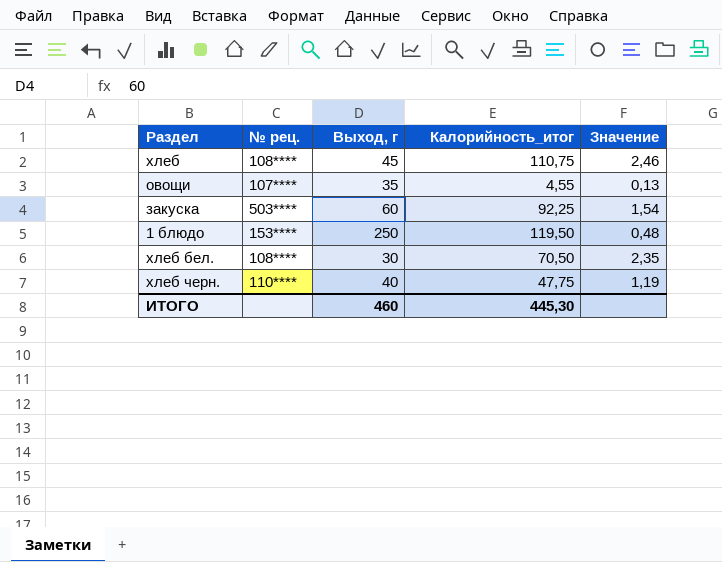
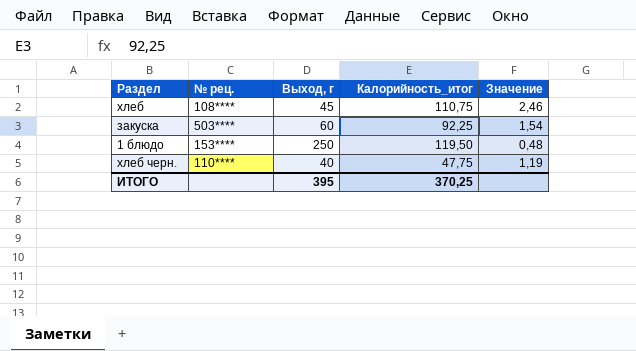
row овощи: 107**** | 35 | 4,55 | 0,13 -> none
row хлеб бел.: 108**** | 30 | 70,50 | 2,35 -> none
ИТОГО | Выход, г: 460 -> 395
ИТОГО | Калорийность_итог: 445,30 -> 370,25

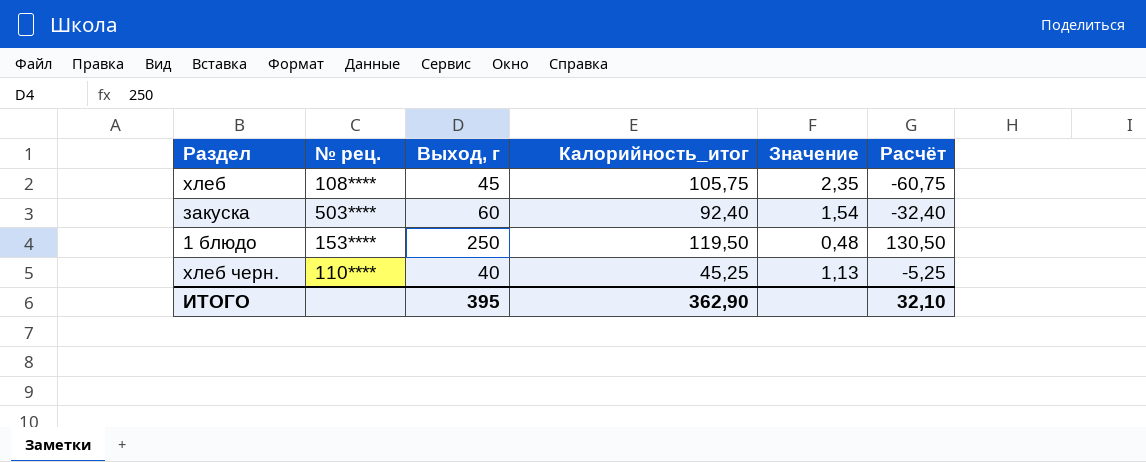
column Расчёт | formula: none -> [Выход, г] - [Калорийность_итог]
хлеб | Калорийность_итог: 110,75 -> 105,75
хлеб | Значение: 2,46 -> 2,35
закуска | Калорийность_итог: 92,25 -> 92,40
хлеб черн. | Калорийность_итог: 47,75 -> 45,25
хлеб черн. | Значение: 1,19 -> 1,13
ИТОГО | Калорийность_итог: 370,25 -> 362,90

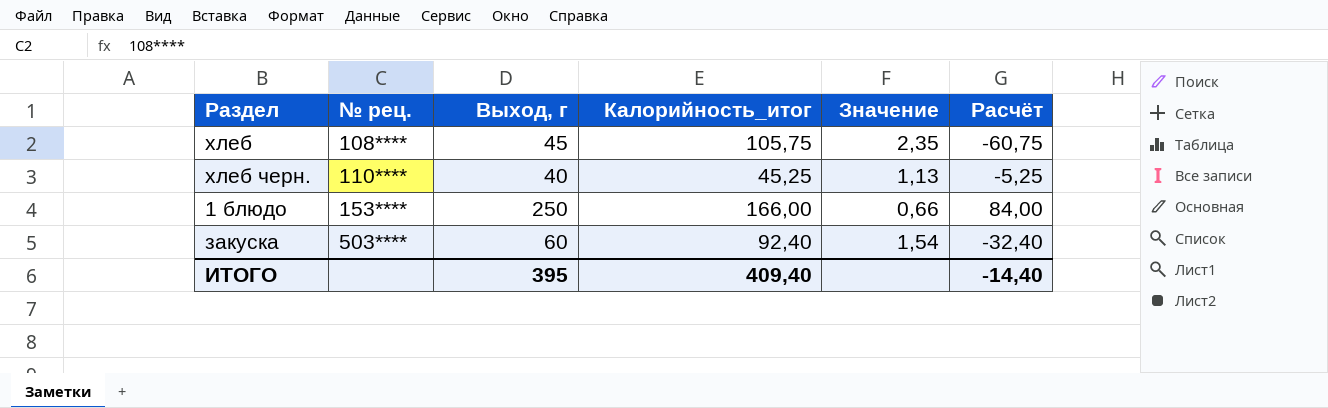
row order: none -> № рец. ascending
1 блюдо | Калорийность_итог: 119,50 -> 166,00
1 блюдо | Значение: 0,48 -> 0,66
1 блюдо | Расчёт: 130,50 -> 84,00
ИТОГО | Калорийность_итог: 362,90 -> 409,40
ИТОГО | Расчёт: 32,10 -> -14,40

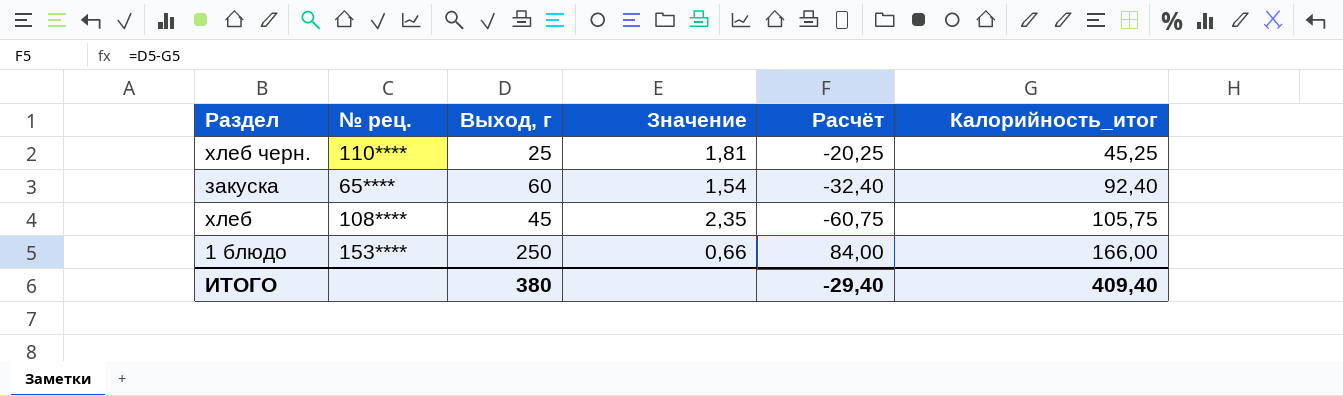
row order: № рец. ascending -> Калорийность_итог ascending
column Калорийность_итог | position: 4 -> 6
хлеб черн. | Выход, г: 40 -> 25
хлеб черн. | Значение: 1,13 -> 1,81
хлеб черн. | Расчёт: -5,25 -> -20,25
закуска | № рец.: 503**** -> 65****
ИТОГО | Выход, г: 395 -> 380
ИТОГО | Расчёт: -14,40 -> -29,40

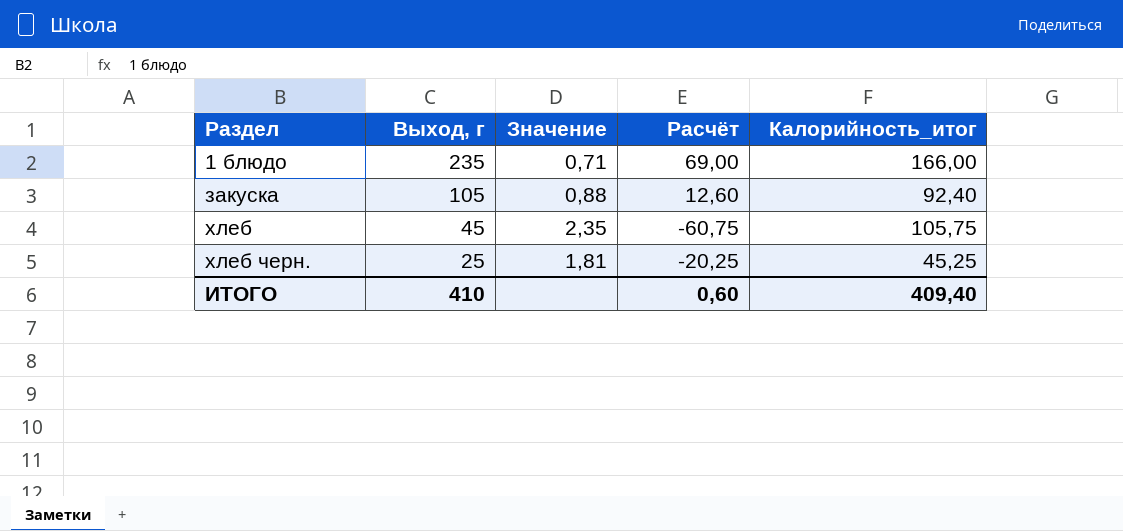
row order: Калорийность_итог ascending -> Раздел ascending
column № рец. | position: 2 -> none
1 блюдо | Выход, г: 250 -> 235
1 блюдо | Значение: 0,66 -> 0,71
1 блюдо | Расчёт: 84,00 -> 69,00
закуска | Выход, г: 60 -> 105
закуска | Значение: 1,54 -> 0,88
закуска | Расчёт: -32,40 -> 12,60
ИТОГО | Выход, г: 380 -> 410
ИТОГО | Расчёт: -29,40 -> 0,60

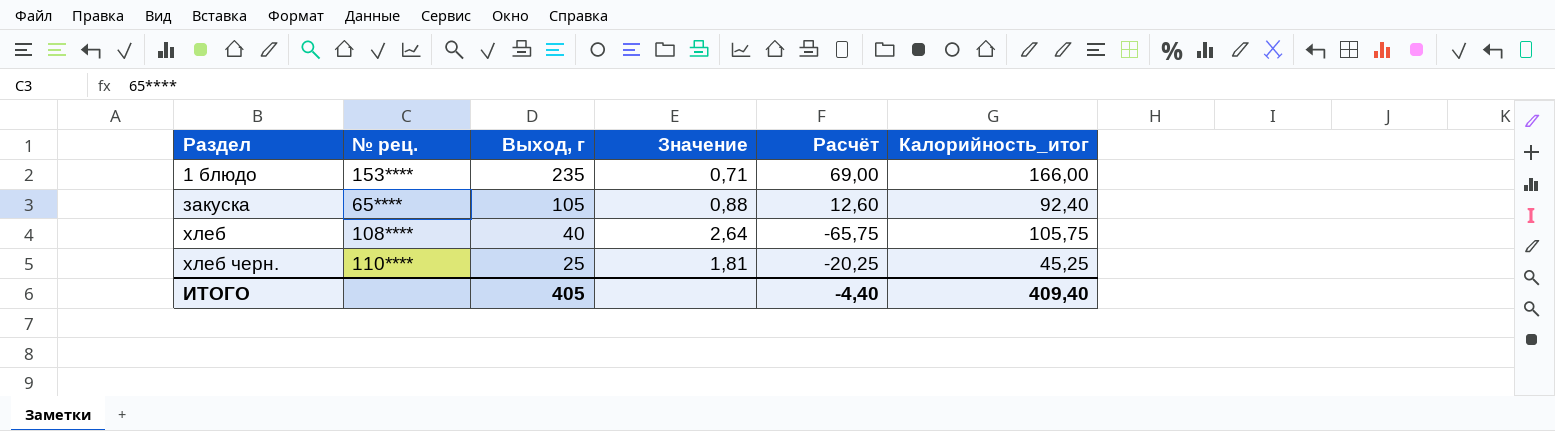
column № рец. | position: none -> 2
хлеб | Выход, г: 45 -> 40
хлеб | Значение: 2,35 -> 2,64
хлеб | Расчёт: -60,75 -> -65,75
ИТОГО | Выход, г: 410 -> 405
ИТОГО | Расчёт: 0,60 -> -4,40

